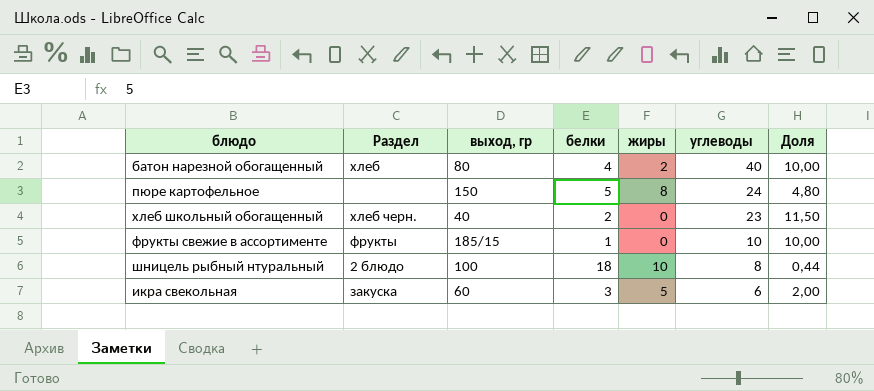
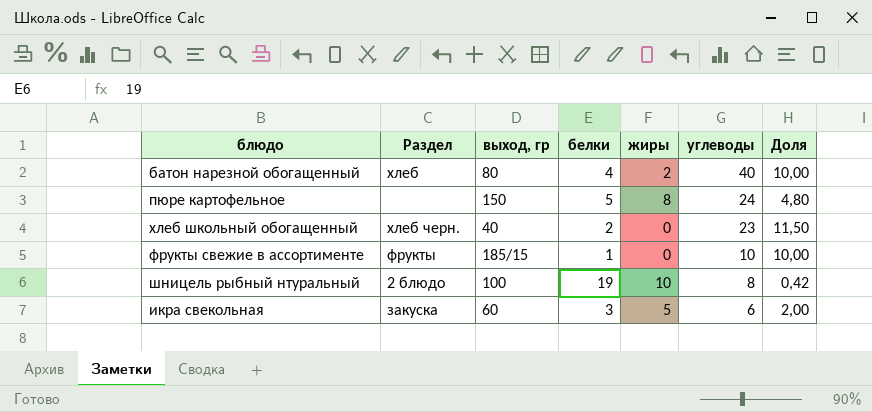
шницель рыбный нтуральный | белки: 18 -> 19
шницель рыбный нтуральный | Доля: 0,44 -> 0,42

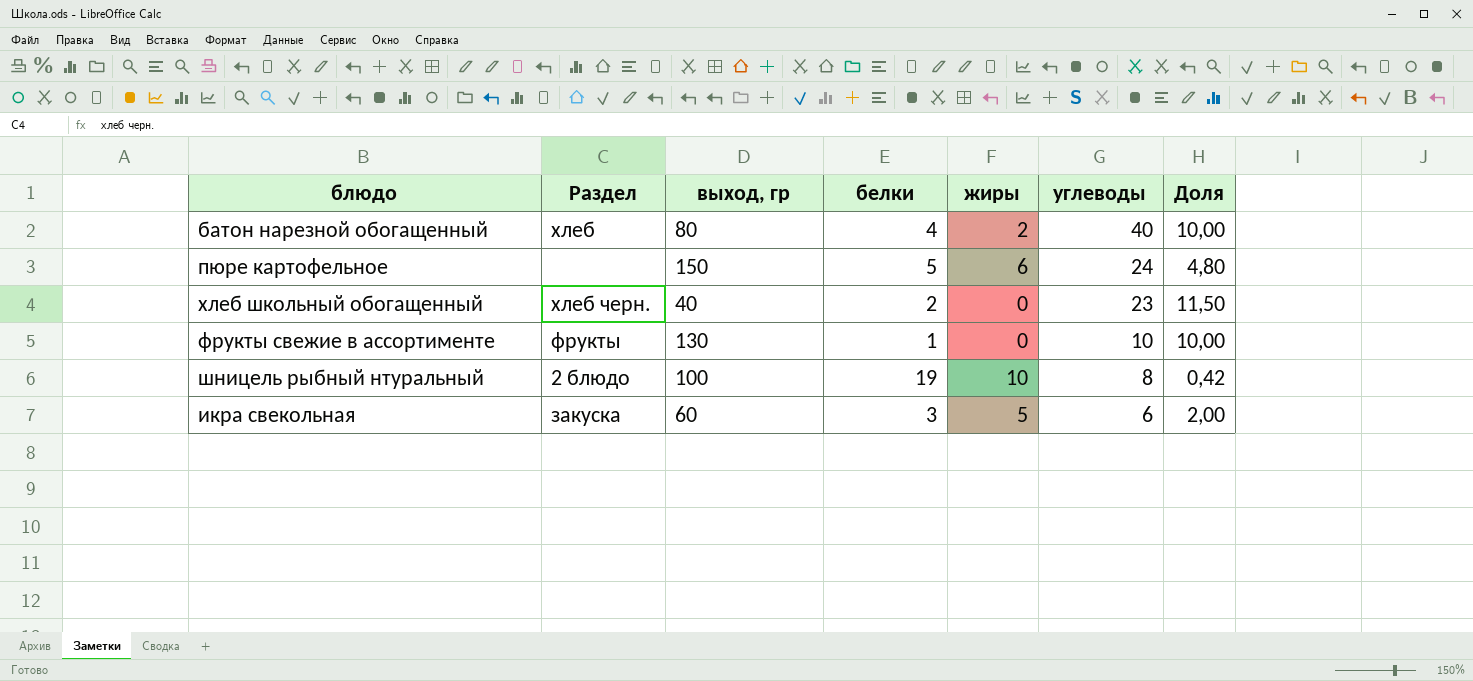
пюре картофельное | жиры: 8 -> 6
фрукты свежие в ассортименте | выход, гр: 185/15 -> 130

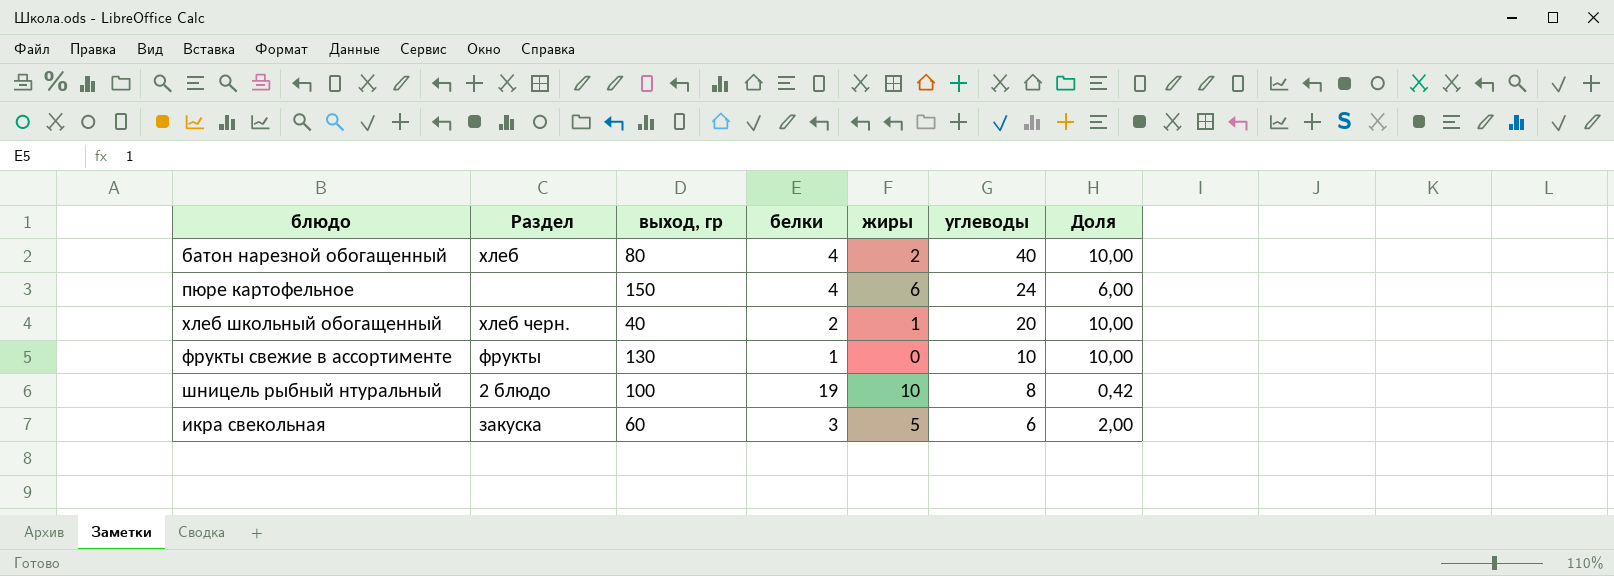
пюре картофельное | белки: 5 -> 4
пюре картофельное | Доля: 4,80 -> 6,00
хлеб школьный обогащенный | жиры: 0 -> 1
хлеб школьный обогащенный | углеводы: 23 -> 20
хлеб школьный обогащенный | Доля: 11,50 -> 10,00

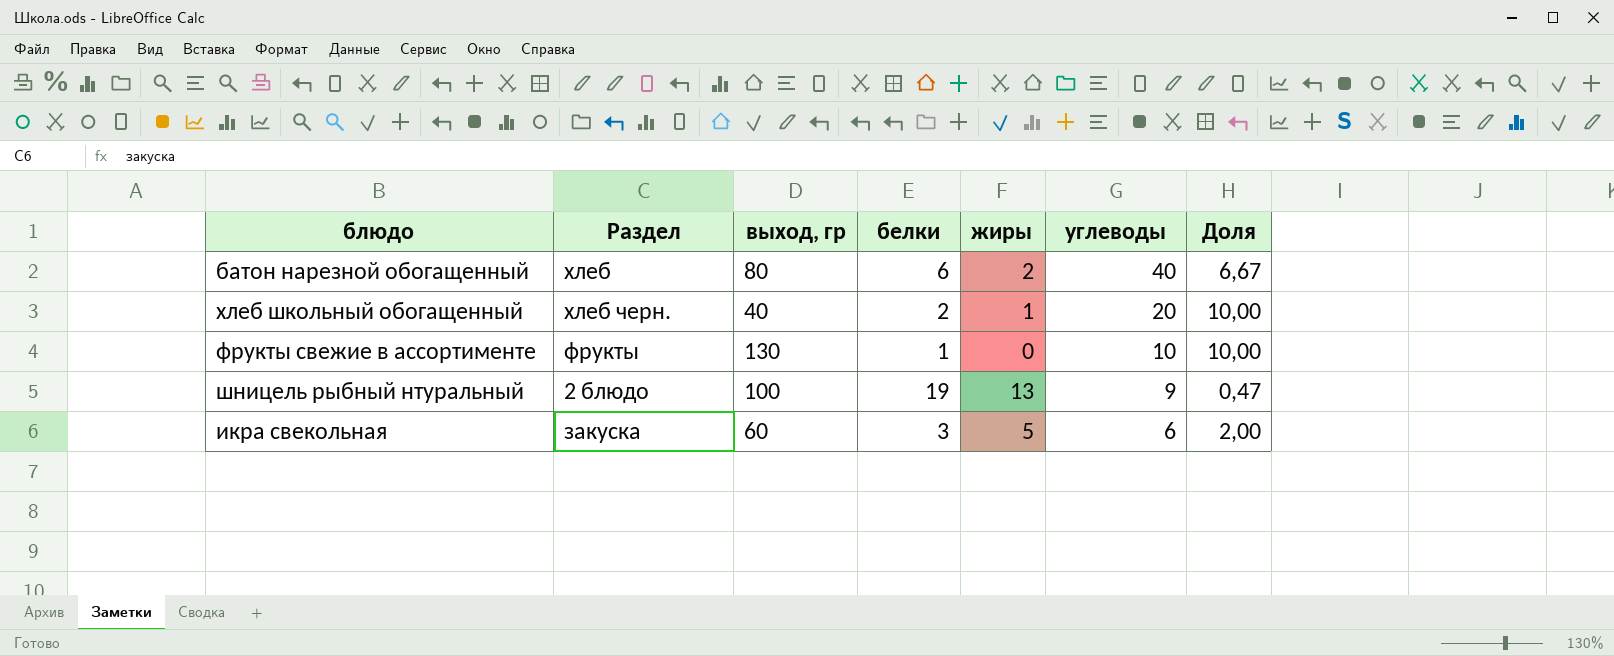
row пюре картофельное: none | 150 | 4 | 6 | 24 | 6,00 -> none
батон нарезной обогащенный | белки: 4 -> 6
батон нарезной обогащенный | Доля: 10,00 -> 6,67
шницель рыбный нтуральный | жиры: 10 -> 13
шницель рыбный нтуральный | углеводы: 8 -> 9
шницель рыбный нтуральный | Доля: 0,42 -> 0,47

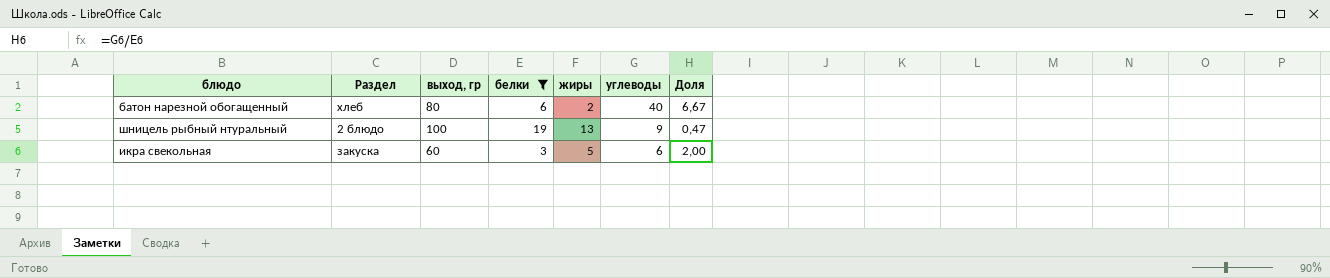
filter: none -> белки >= 3

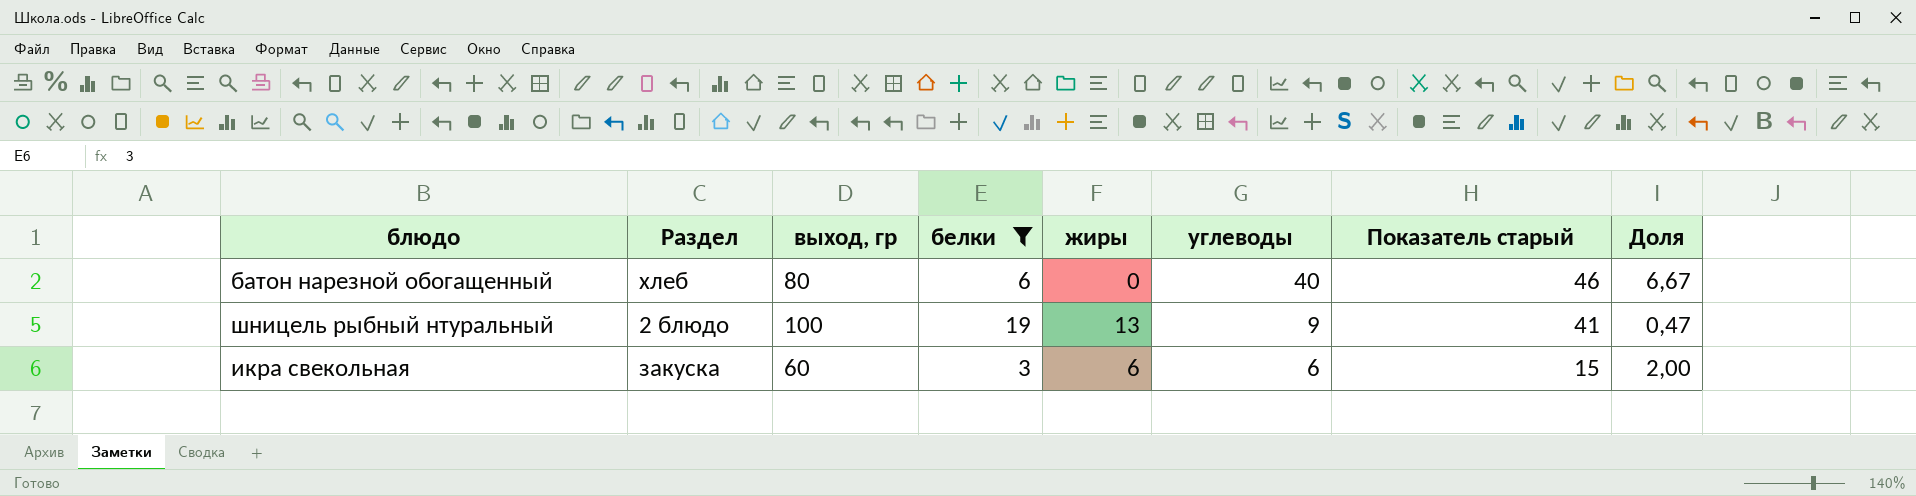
column Показатель старый | formula: none -> [белки] + [жиры] + [углеводы]
батон нарезной обогащенный | жиры: 2 -> 0
икра свекольная | жиры: 5 -> 6

